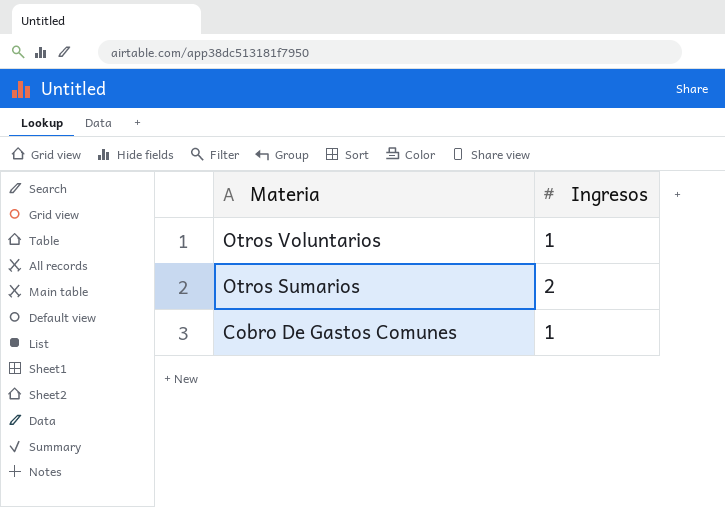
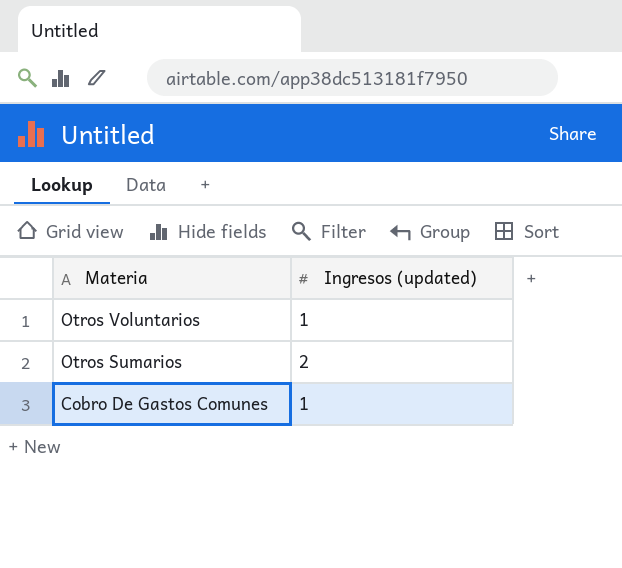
column name: Ingresos -> Ingresos (updated)

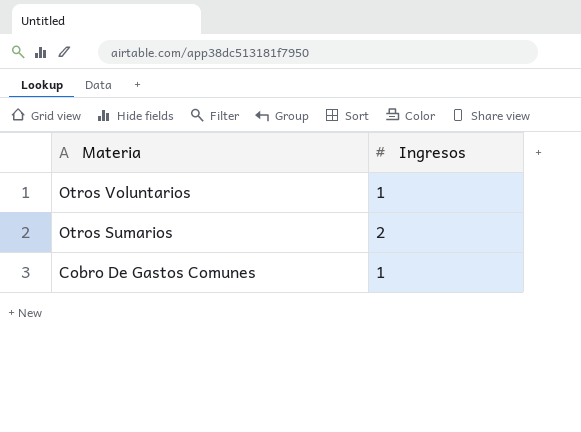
column name: Ingresos (updated) -> Ingresos

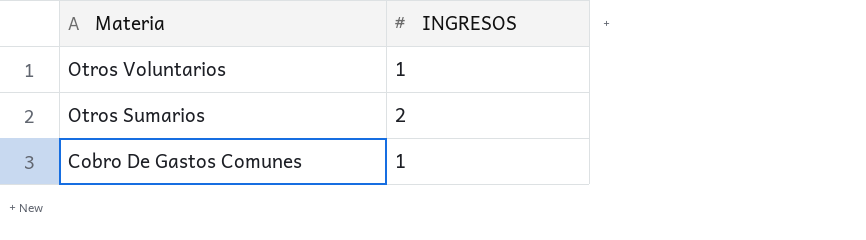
column name: Ingresos -> INGRESOS

